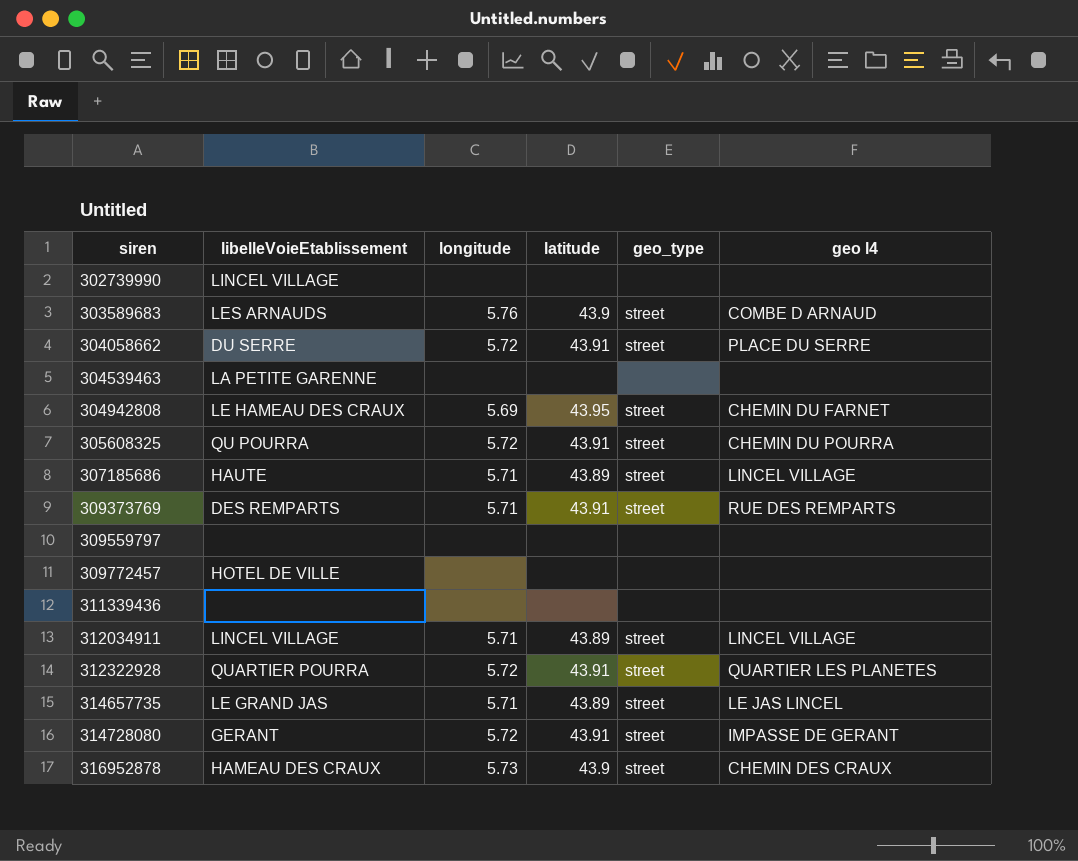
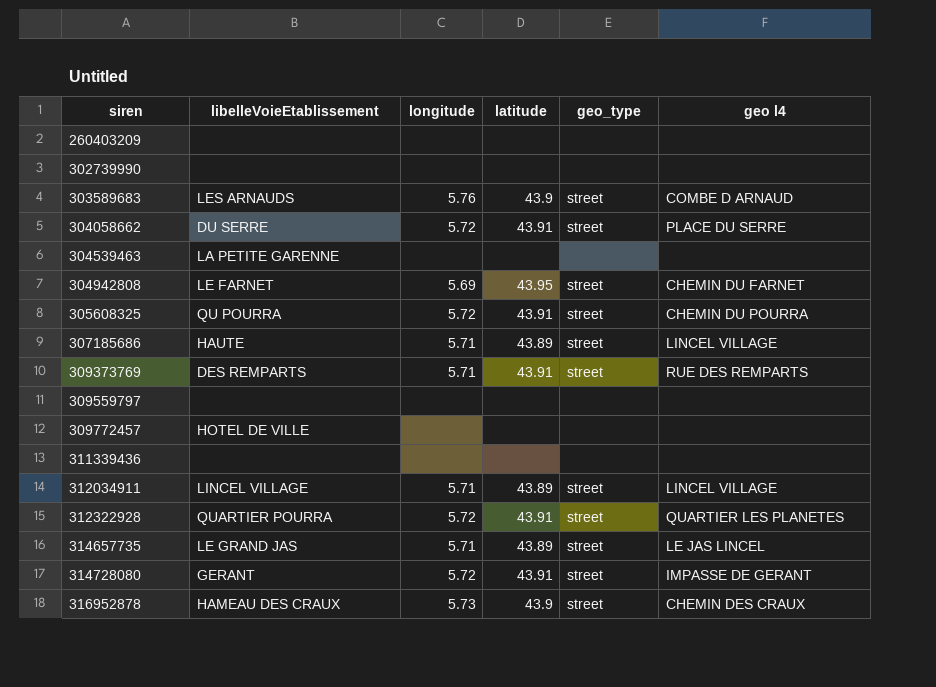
row 260403209: none -> none | none | none | none | none
302739990 | libelleVoieEtablissement: LINCEL VILLAGE -> none
304942808 | libelleVoieEtablissement: LE HAMEAU DES CRAUX -> LE FARNET

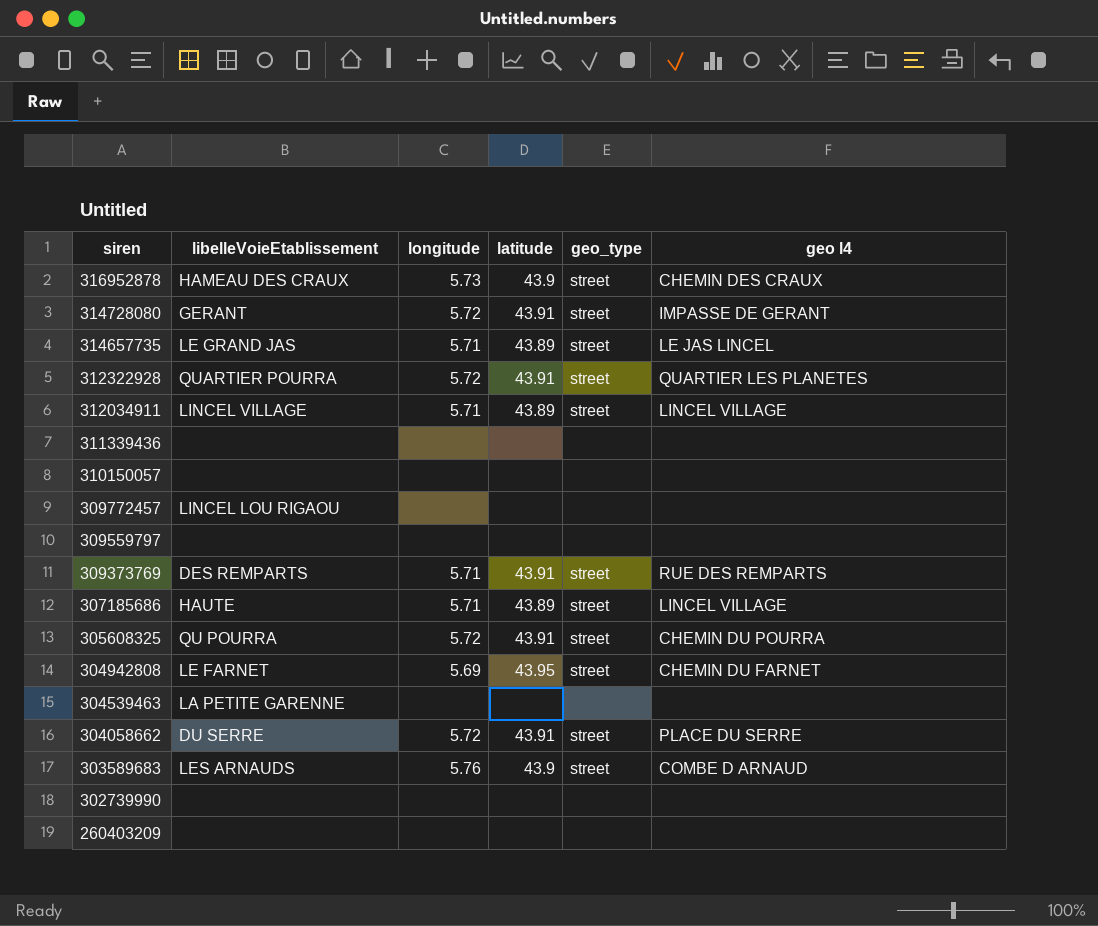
row order: siren ascending -> siren descending
row 310150057: none -> none | none | none | none | none
309772457 | libelleVoieEtablissement: HOTEL DE VILLE -> LINCEL LOU RIGAOU

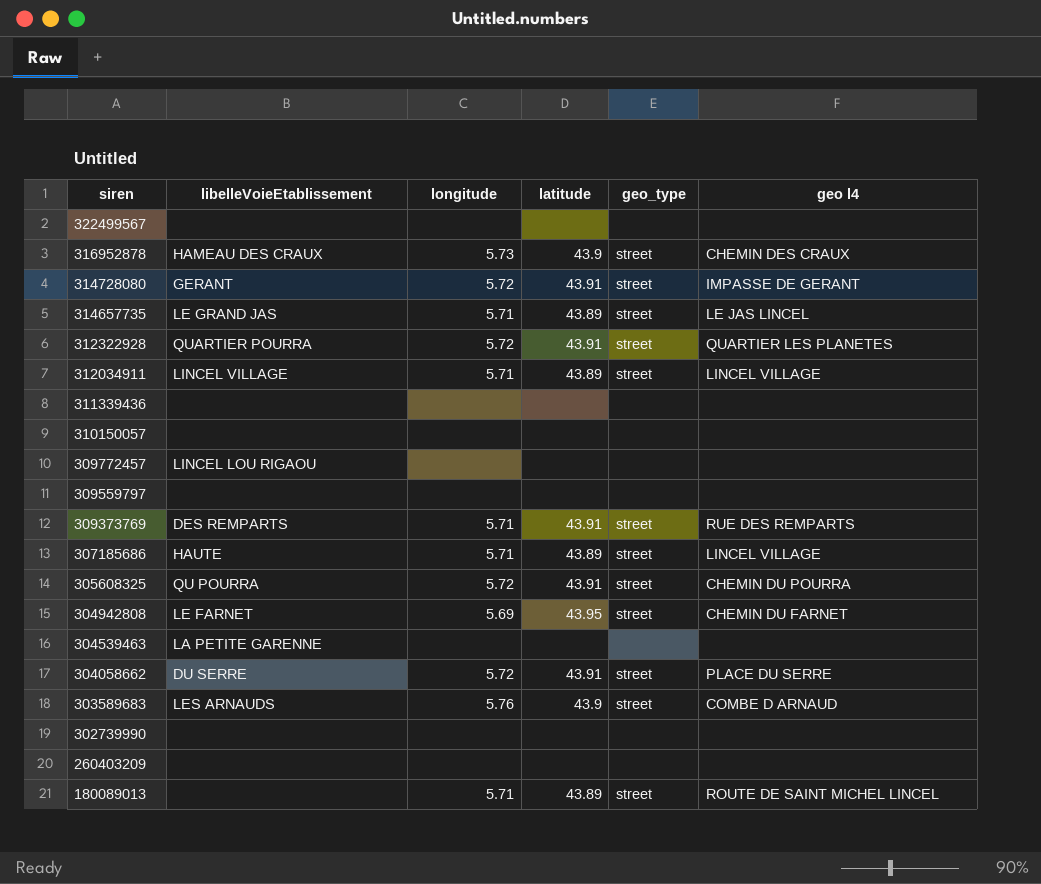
row 322499567: none -> none | none | none | none | none
row 180089013: none -> none | 5.71 | 43.89 | street | ROUTE DE SAINT MICHEL LINCEL

